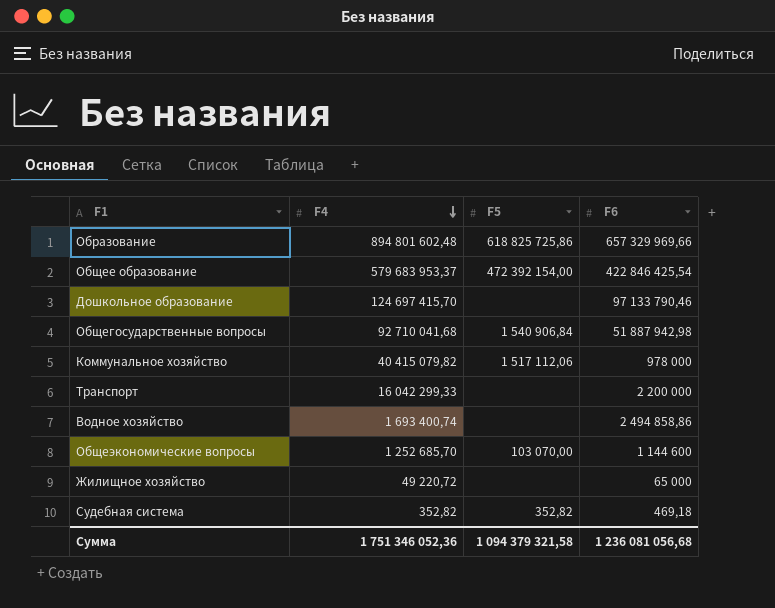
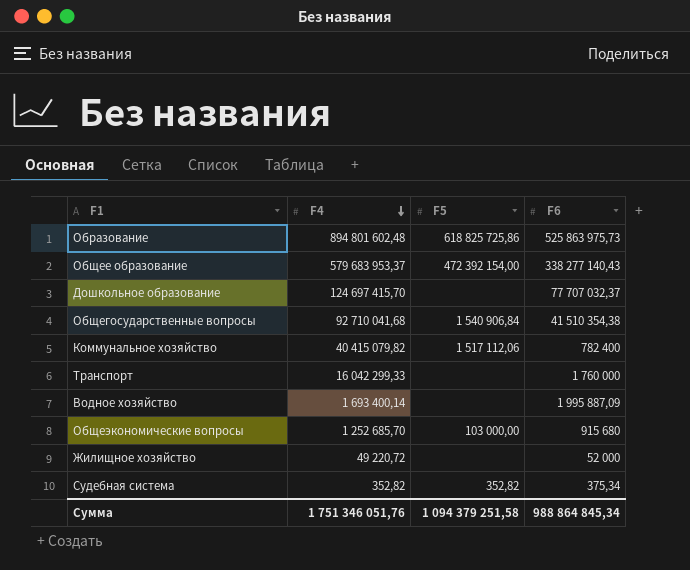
Образование | F6: 657 329 969,66 -> 525 863 975,73
Общее образование | F6: 422 846 425,54 -> 338 277 140,43
Дошкольное образование | F6: 97 133 790,46 -> 77 707 032,37
Общегосударственные вопросы | F6: 51 887 942,98 -> 41 510 354,38
Коммунальное хозяйство | F6: 978 000 -> 782 400
Транспорт | F6: 2 200 000 -> 1 760 000
Водное хозяйство | F4: 1 693 400,74 -> 1 693 400,14
Водное хозяйство | F6: 2 494 858,86 -> 1 995 887,09
Общеэкономические вопросы | F5: 103 070,00 -> 103 000,00
Общеэкономические вопросы | F6: 1 144 600 -> 915 680
Жилищное хозяйство | F6: 65 000 -> 52 000
Судебная система | F6: 469,18 -> 375,34
Сумма | F4: 1 751 346 052,36 -> 1 751 346 051,76
Сумма | F5: 1 094 379 321,58 -> 1 094 379 251,58
Сумма | F6: 1 236 081 056,68 -> 988 864 845,34

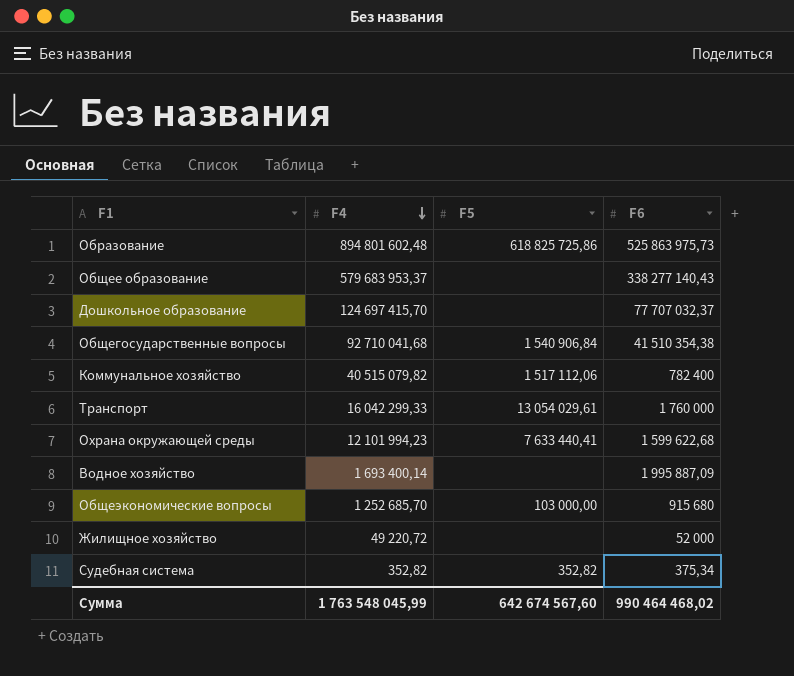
Общее образование | F5: 472 392 154,00 -> none
Коммунальное хозяйство | F4: 40 415 079,82 -> 40 515 079,82
Транспорт | F5: none -> 13 054 029,61
row Охрана окружающей среды: none -> 12 101 994,23 | 7 633 440,41 | 1 599 622,68
Сумма | F4: 1 751 346 051,76 -> 1 763 548 045,99
Сумма | F5: 1 094 379 251,58 -> 642 674 567,60
Сумма | F6: 988 864 845,34 -> 990 464 468,02

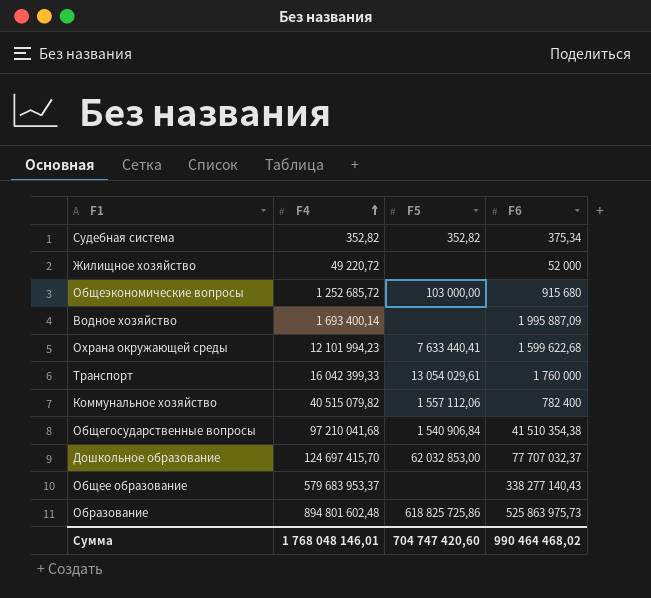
row order: F4 descending -> F4 ascending
Общеэкономические вопросы | F4: 1 252 685,70 -> 1 252 685,72
Транспорт | F4: 16 042 299,33 -> 16 042 399,33
Коммунальное хозяйство | F5: 1 517 112,06 -> 1 557 112,06
Общегосударственные вопросы | F4: 92 710 041,68 -> 97 210 041,68
Дошкольное образование | F5: none -> 62 032 853,00
Сумма | F4: 1 763 548 045,99 -> 1 768 048 146,01
Сумма | F5: 642 674 567,60 -> 704 747 420,60

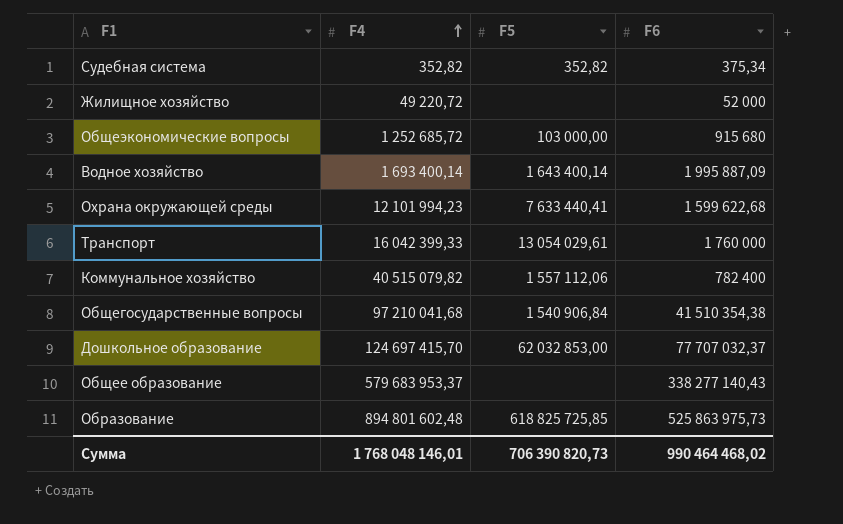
Водное хозяйство | F5: none -> 1 643 400,14
Образование | F5: 618 825 725,86 -> 618 825 725,85
Сумма | F5: 704 747 420,60 -> 706 390 820,73

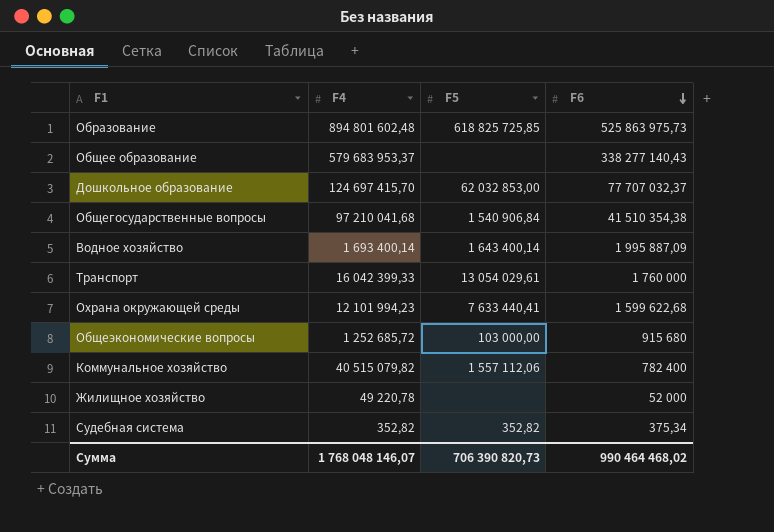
row order: F4 ascending -> F6 descending
Жилищное хозяйство | F4: 49 220,72 -> 49 220,78
Сумма | F4: 1 768 048 146,01 -> 1 768 048 146,07

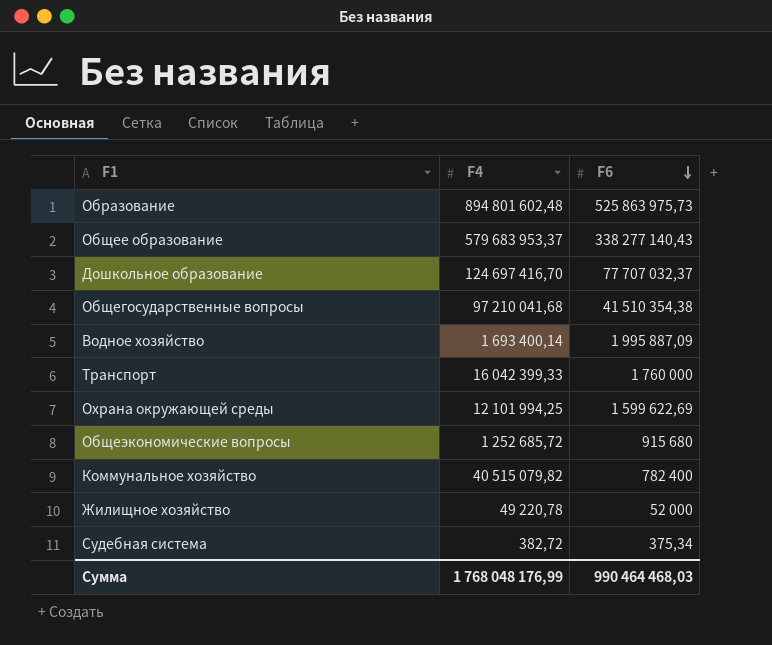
column F5 | position: 3 -> none
Дошкольное образование | F4: 124 697 415,70 -> 124 697 416,70
Охрана окружающей среды | F4: 12 101 994,23 -> 12 101 994,25
Охрана окружающей среды | F6: 1 599 622,68 -> 1 599 622,69
Судебная система | F4: 352,82 -> 382,72
Сумма | F4: 1 768 048 146,07 -> 1 768 048 176,99
Сумма | F6: 990 464 468,02 -> 990 464 468,03

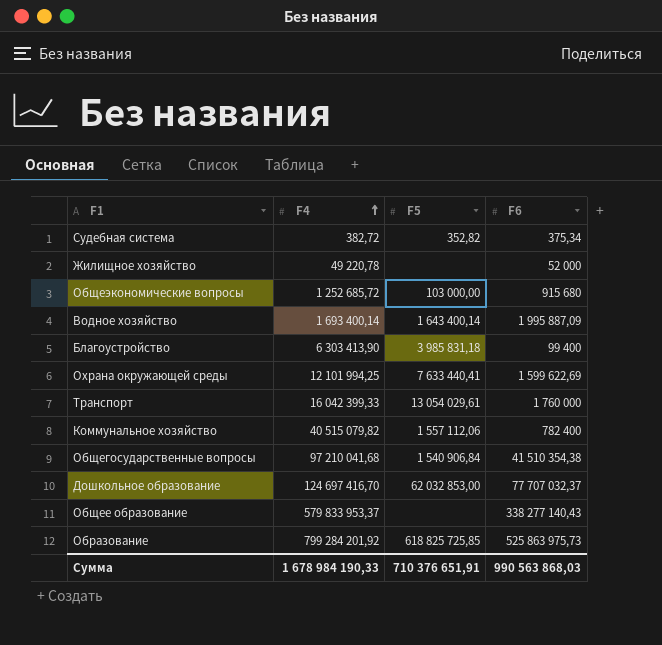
row order: F6 descending -> F4 ascending
column F5 | position: none -> 3
row Благоустройство: none -> 6 303 413,90 | 3 985 831,18 | 99 400
Общее образование | F4: 579 683 953,37 -> 579 833 953,37
Образование | F4: 894 801 602,48 -> 799 284 201,92
Сумма | F4: 1 768 048 176,99 -> 1 678 984 190,33
Сумма | F6: 990 464 468,03 -> 990 563 868,03

